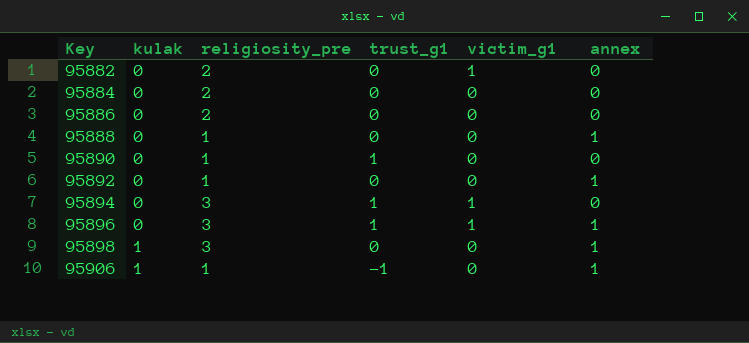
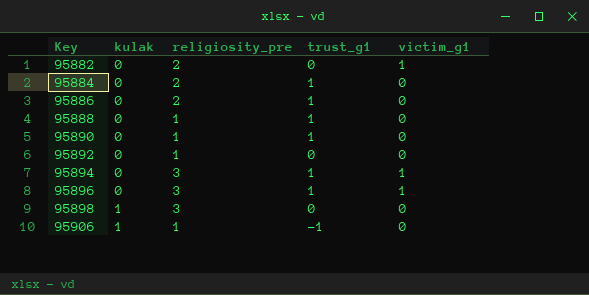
column annex | position: 6 -> none
95884 | trust_g1: 0 -> 1
95886 | trust_g1: 0 -> 1
95888 | trust_g1: 0 -> 1

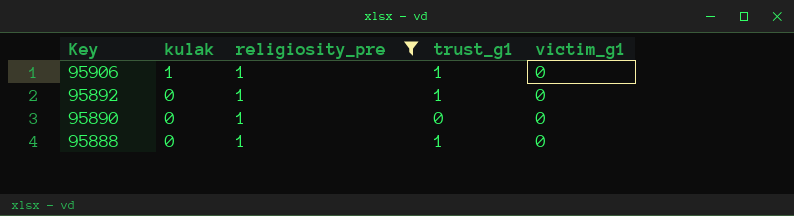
filter: none -> religiosity_pre = 1
row order: Key ascending -> Key descending
95906 | trust_g1: -1 -> 1
95892 | trust_g1: 0 -> 1
95890 | trust_g1: 1 -> 0

